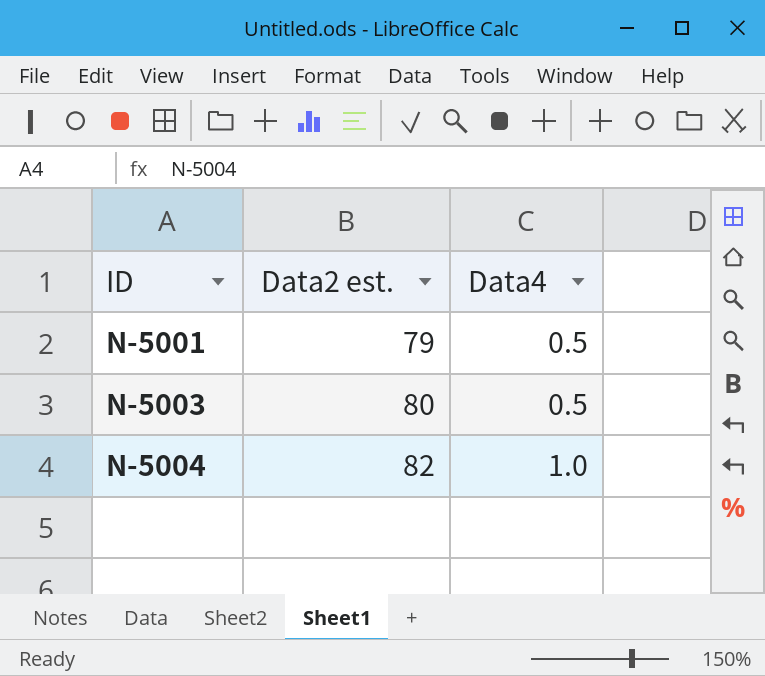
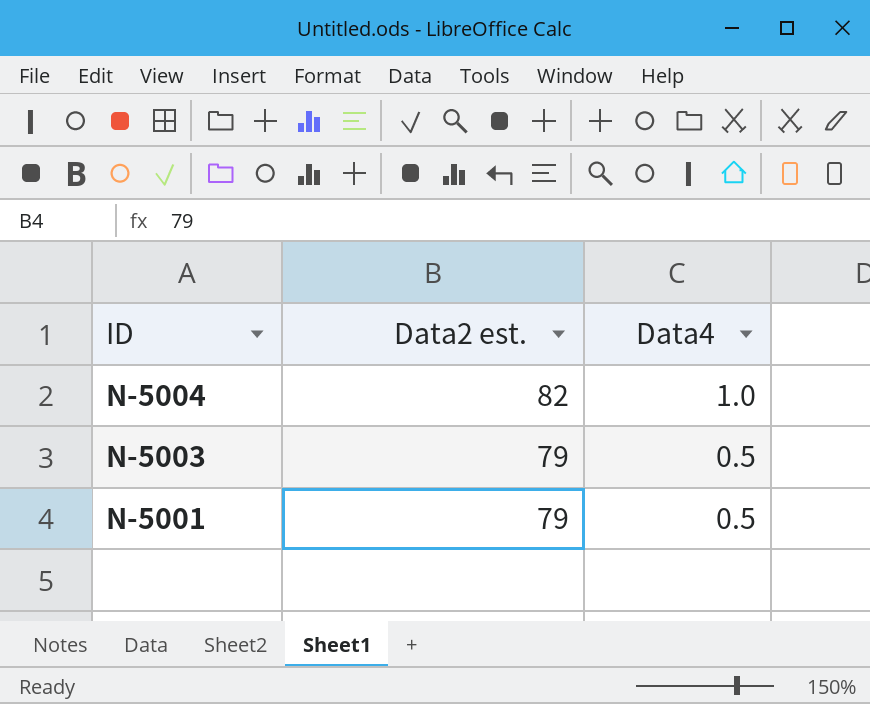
row order: ID ascending -> ID descending
N-5003 | Data2 est.: 80 -> 79

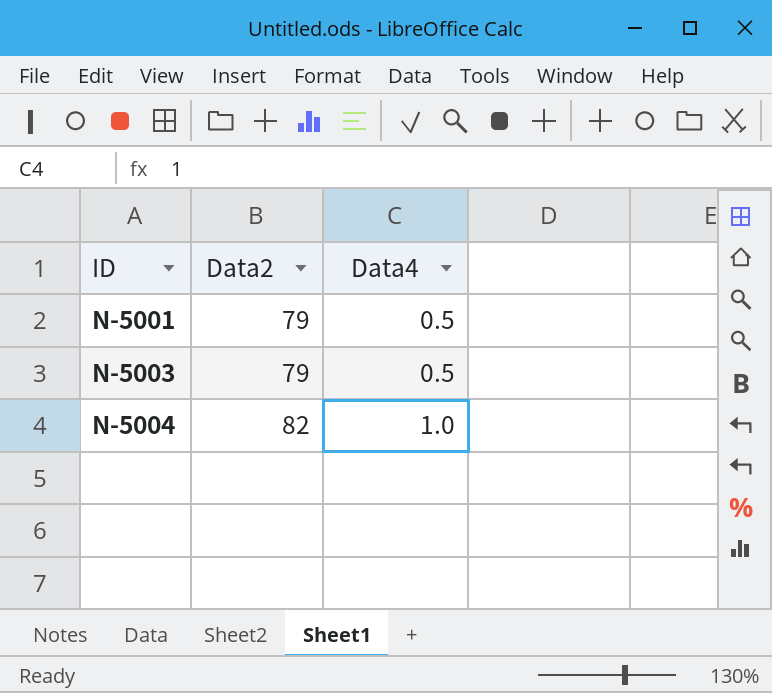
row order: ID descending -> ID ascending
column name: Data2 est. -> Data2

